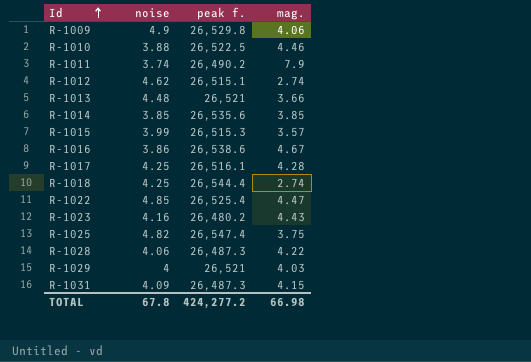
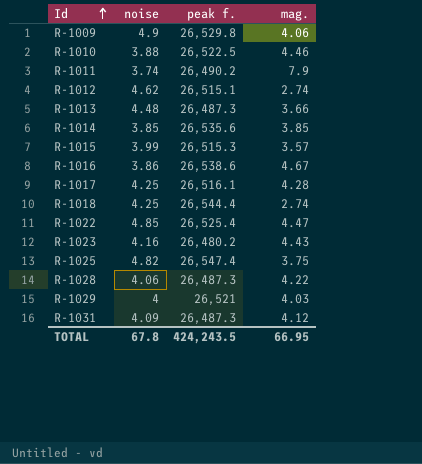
R-1013 | peak f.: 26,521 -> 26,487.3
R-1031 | mag.: 4.15 -> 4.12
TOTAL | peak f.: 424,277.2 -> 424,243.5
TOTAL | mag.: 66.98 -> 66.95

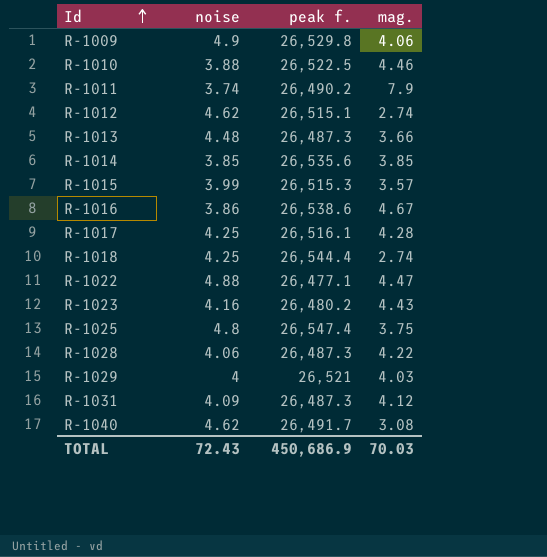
R-1022 | noise: 4.85 -> 4.88
R-1022 | peak f.: 26,525.4 -> 26,477.1
R-1025 | noise: 4.82 -> 4.8
row R-1040: none -> 4.62 | 26,491.7 | 3.08
TOTAL | noise: 67.8 -> 72.43
TOTAL | peak f.: 424,243.5 -> 450,686.9
TOTAL | mag.: 66.95 -> 70.03

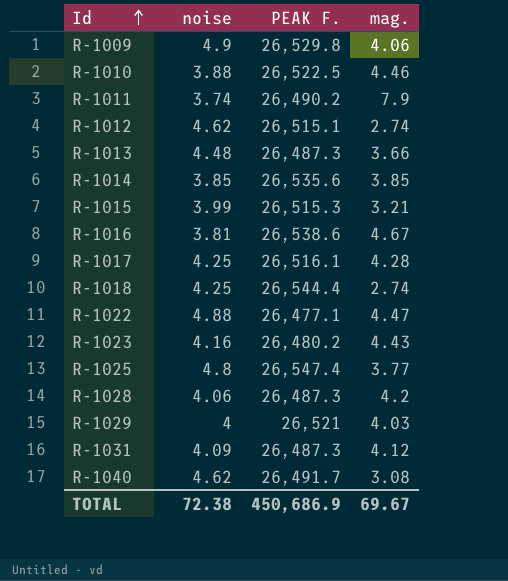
column name: peak f. -> PEAK F.
R-1015 | mag.: 3.57 -> 3.21
R-1016 | noise: 3.86 -> 3.81
R-1025 | mag.: 3.75 -> 3.77
R-1028 | mag.: 4.22 -> 4.2
TOTAL | noise: 72.43 -> 72.38
TOTAL | mag.: 70.03 -> 69.67

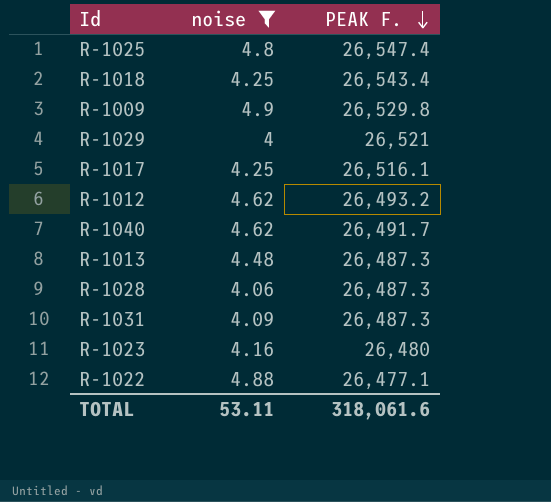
filter: none -> noise >= 4
row order: Id ascending -> PEAK F. descending
column mag. | position: 4 -> none
R-1018 | PEAK F.: 26,544.4 -> 26,543.4
R-1012 | PEAK F.: 26,515.1 -> 26,493.2
R-1023 | PEAK F.: 26,480.2 -> 26,480
TOTAL | noise: 72.38 -> 53.11
TOTAL | PEAK F.: 450,686.9 -> 318,061.6

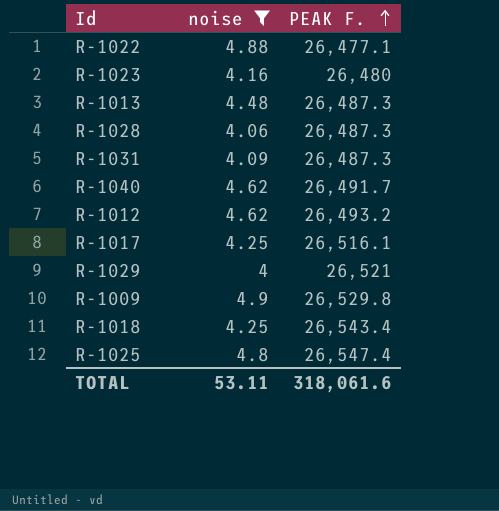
row order: PEAK F. descending -> PEAK F. ascending

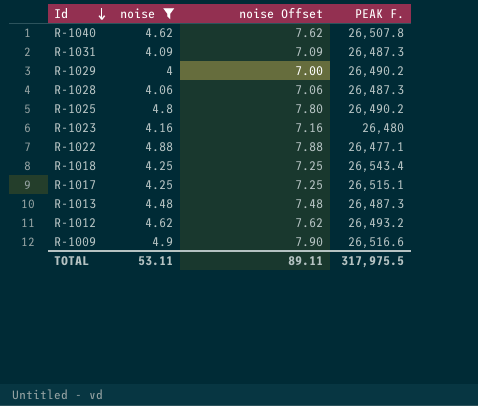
row order: PEAK F. ascending -> Id descending
column noise Offset | formula: none -> [noise] + 3
R-1040 | PEAK F.: 26,491.7 -> 26,507.8
R-1029 | PEAK F.: 26,521 -> 26,490.2
R-1025 | PEAK F.: 26,547.4 -> 26,490.2
R-1017 | PEAK F.: 26,516.1 -> 26,515.1
R-1009 | PEAK F.: 26,529.8 -> 26,516.6
TOTAL | PEAK F.: 318,061.6 -> 317,975.5

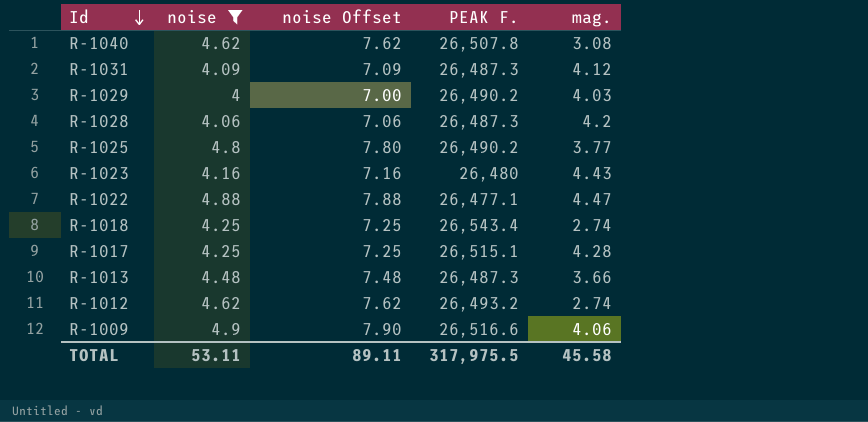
column mag. | position: none -> 5

